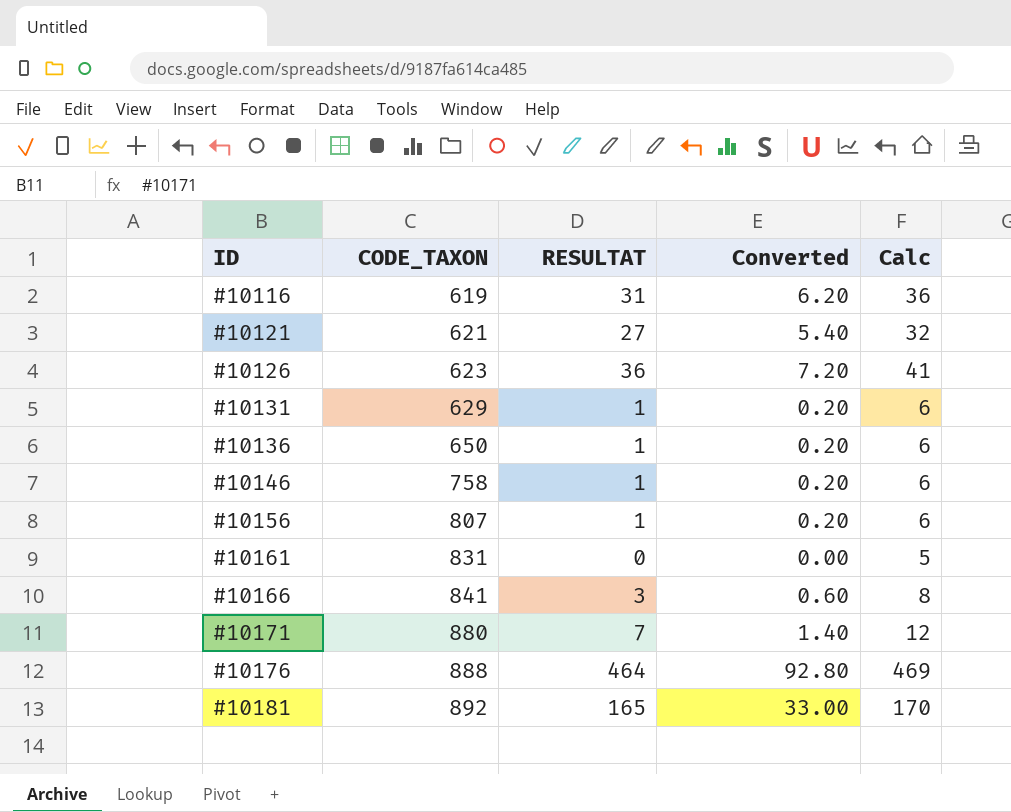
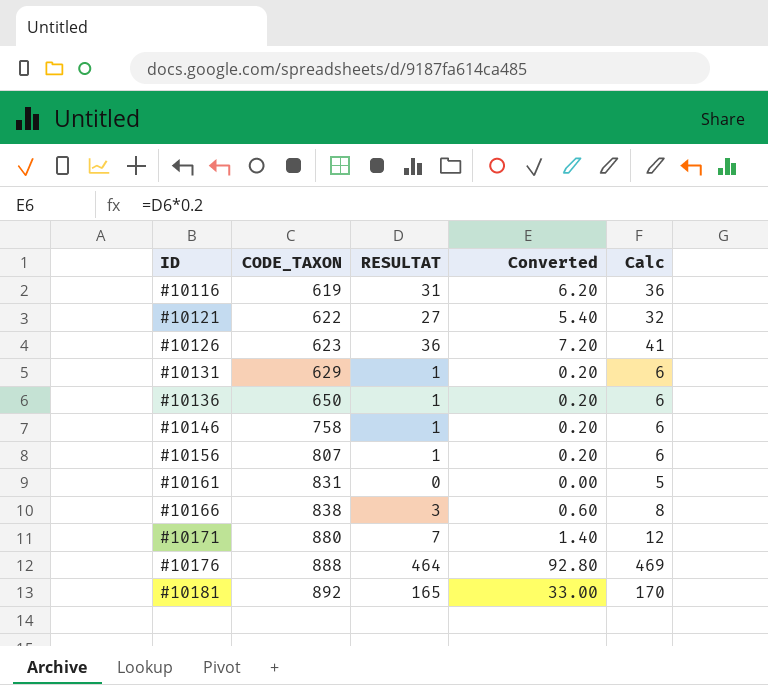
#10121 | CODE_TAXON: 621 -> 622
#10166 | CODE_TAXON: 841 -> 838

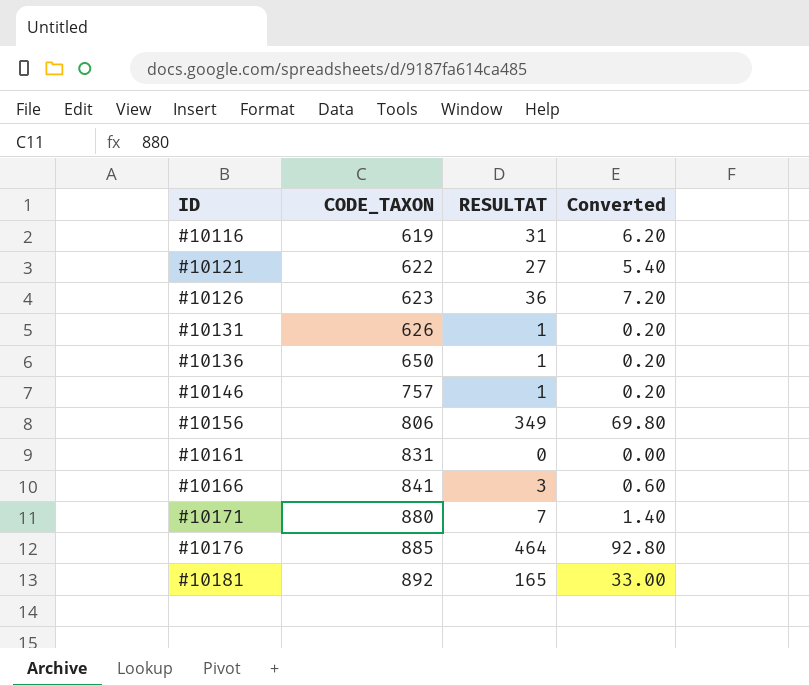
column Calc | formula: [RESULTAT] + 5 -> none
#10131 | CODE_TAXON: 629 -> 626
#10146 | CODE_TAXON: 758 -> 757
#10156 | CODE_TAXON: 807 -> 806
#10156 | RESULTAT: 1 -> 349
#10156 | Converted: 0.20 -> 69.80
#10166 | CODE_TAXON: 838 -> 841
#10176 | CODE_TAXON: 888 -> 885

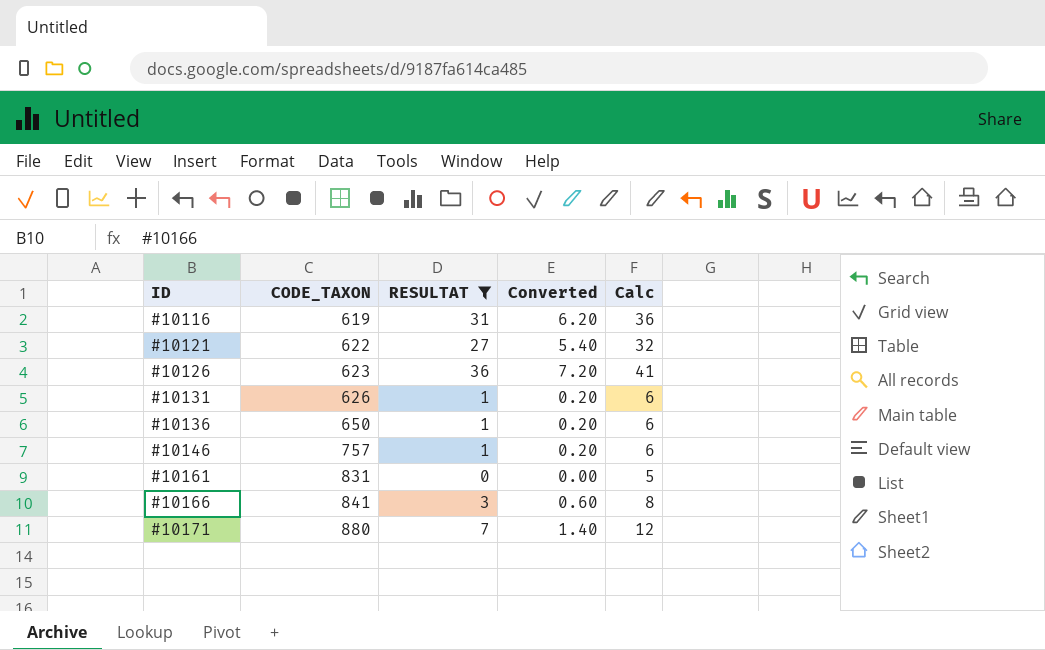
filter: none -> RESULTAT <= 36
column Calc | formula: none -> [RESULTAT] + 5

